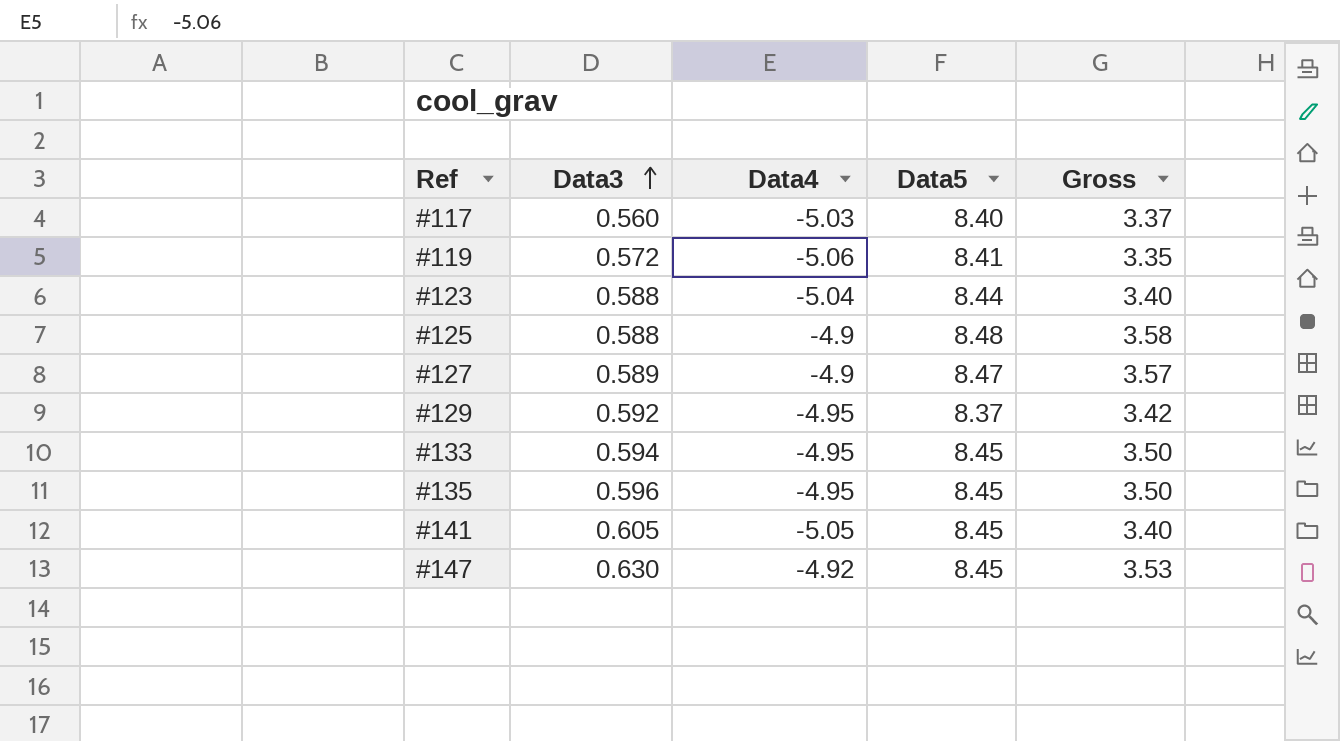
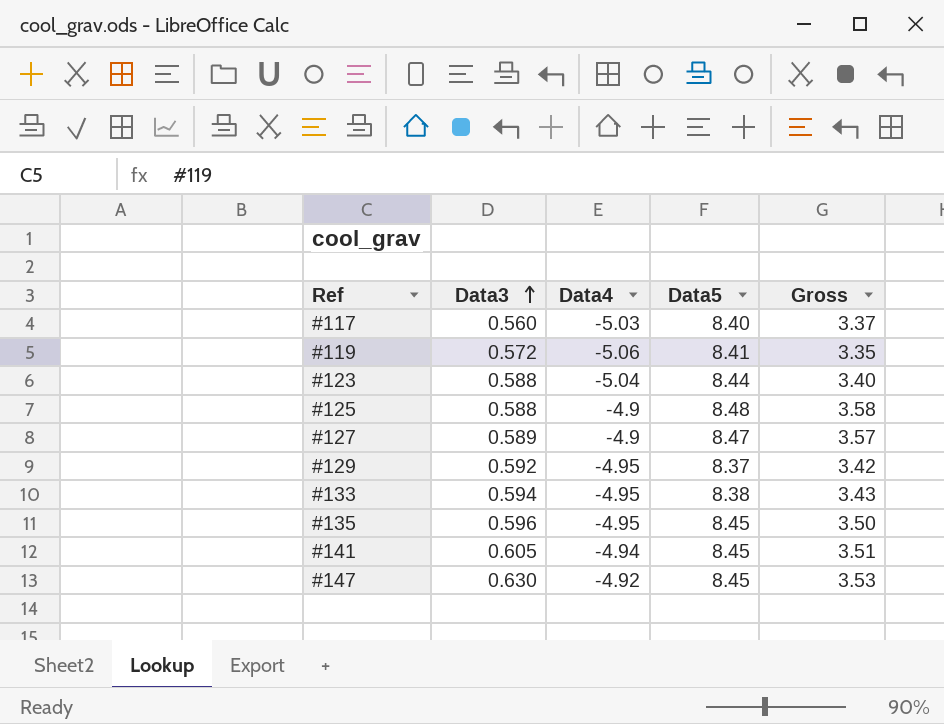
#133 | Data5: 8.45 -> 8.38
#133 | Gross: 3.50 -> 3.43
#141 | Data4: -5.05 -> -4.94
#141 | Gross: 3.40 -> 3.51

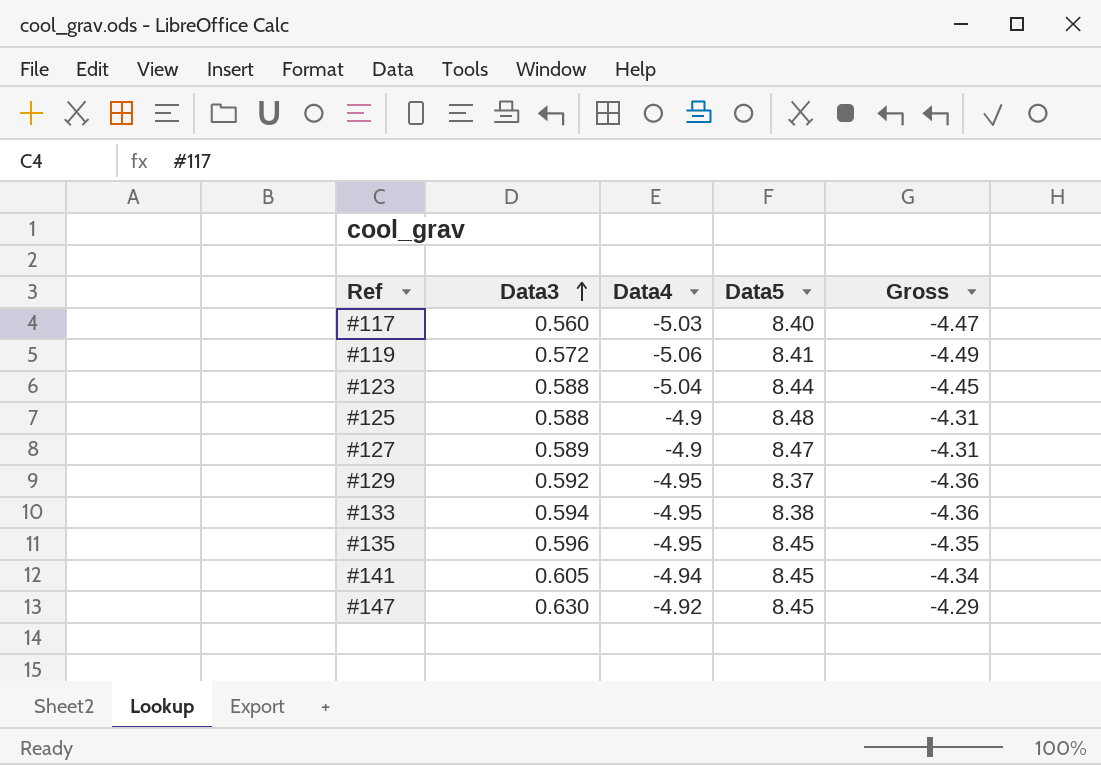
column Gross | formula: [Data4] + [Data5] -> [Data3] + [Data4]

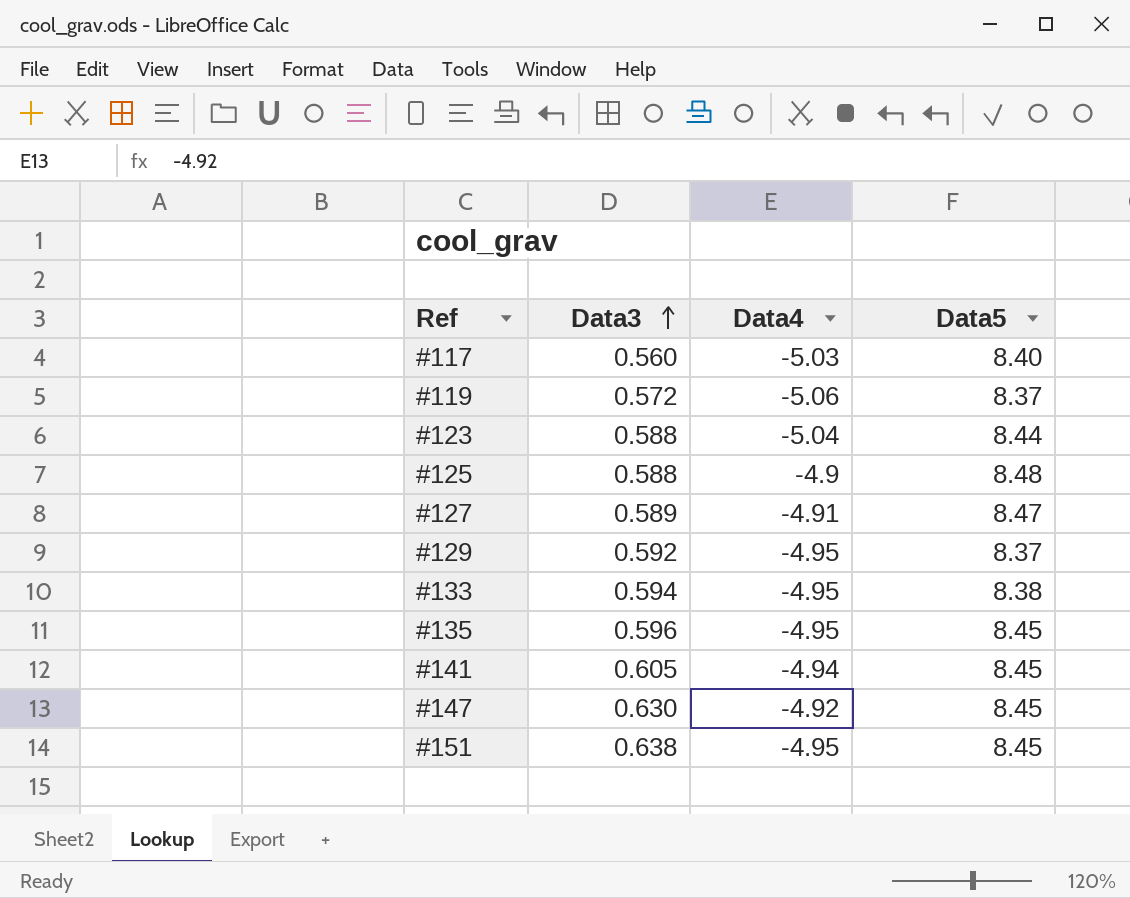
column Gross | formula: [Data3] + [Data4] -> none
#119 | Data5: 8.41 -> 8.37
#127 | Data4: -4.9 -> -4.91
row #151: none -> 0.638 | -4.95 | 8.45

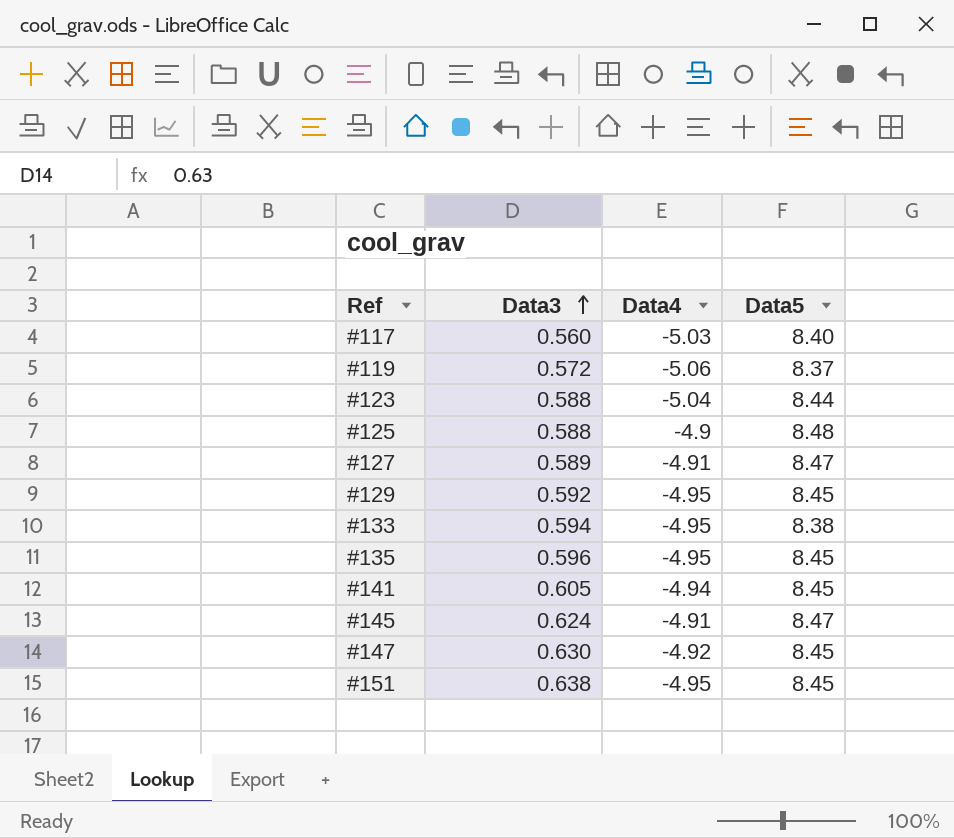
#129 | Data5: 8.37 -> 8.45
row #145: none -> 0.624 | -4.91 | 8.47

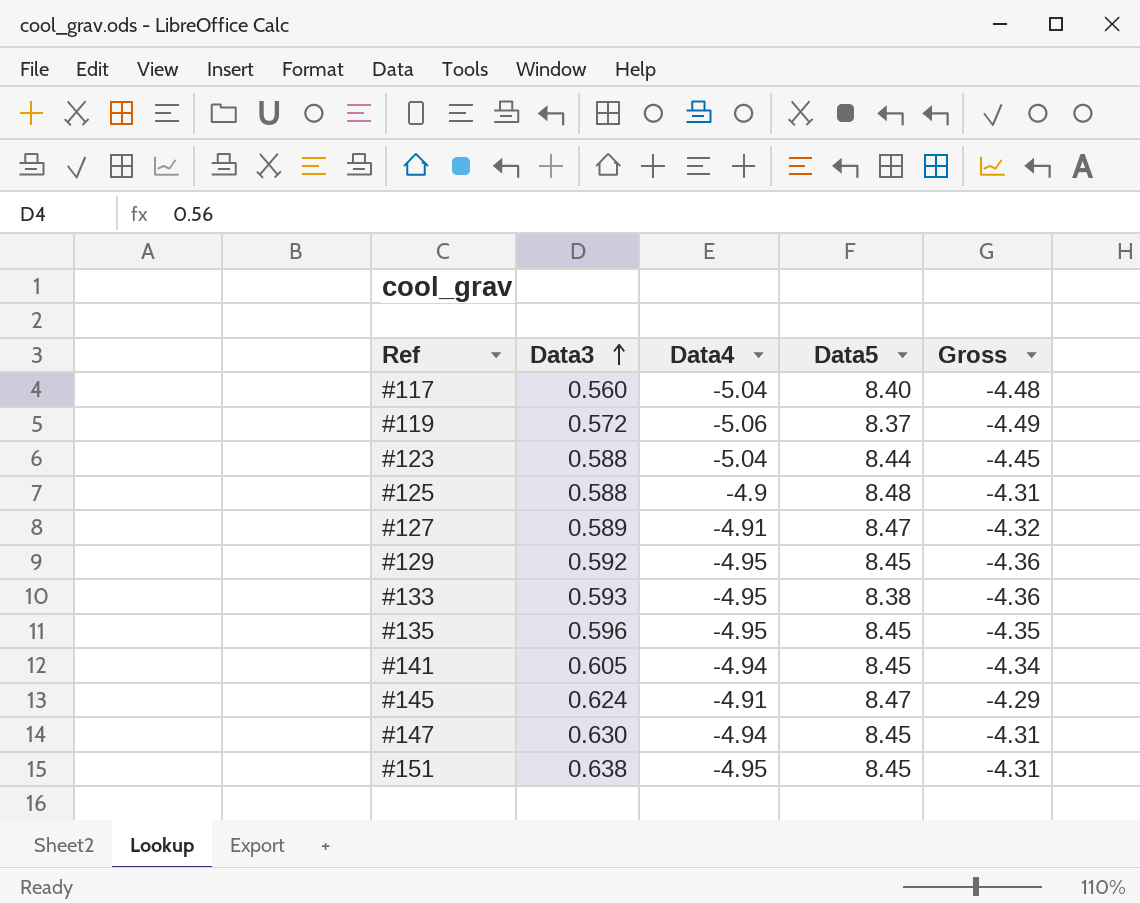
column Gross | formula: none -> [Data3] + [Data4]
#117 | Data4: -5.03 -> -5.04
#133 | Data3: 0.594 -> 0.593
#147 | Data4: -4.92 -> -4.94

